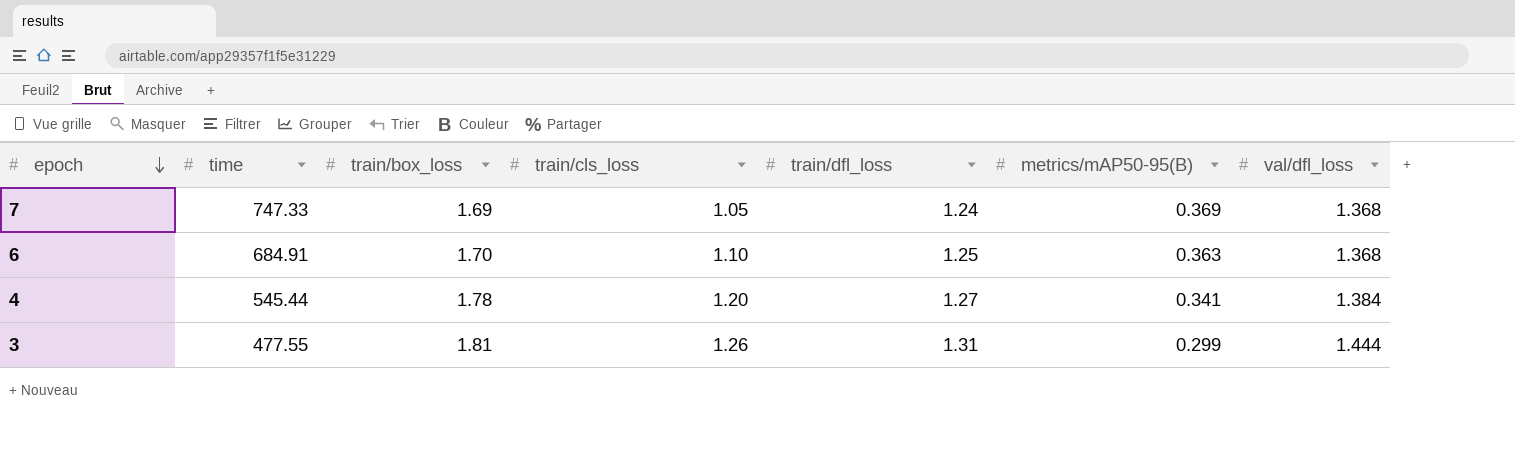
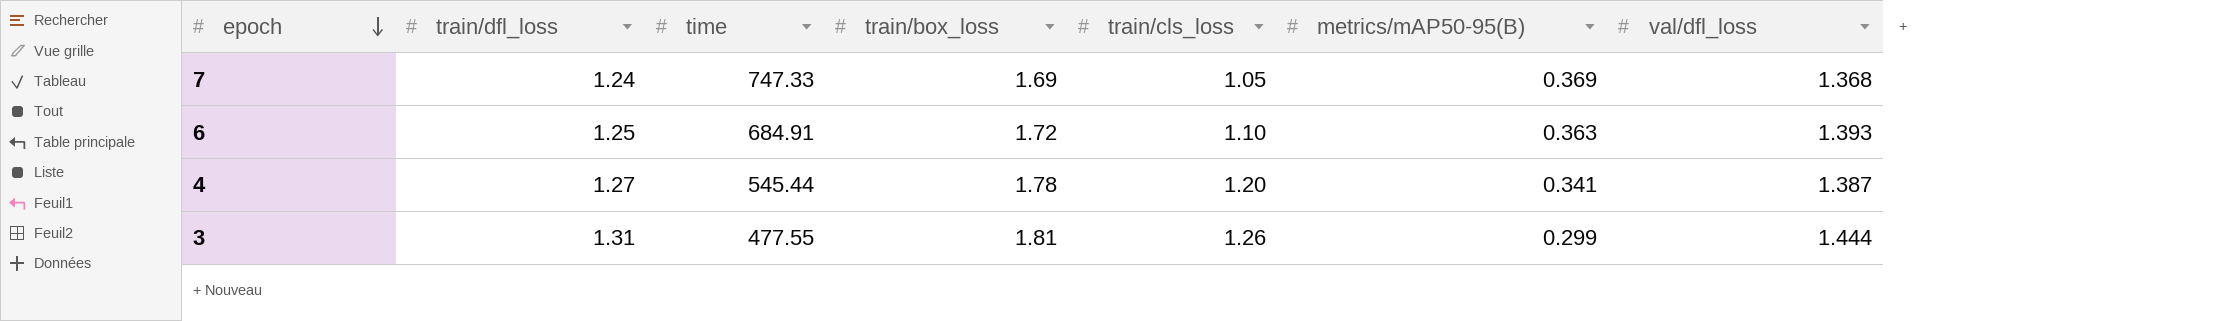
column train/dfl_loss | position: 5 -> 2
6 | train/box_loss: 1.70 -> 1.72
6 | val/dfl_loss: 1.368 -> 1.393
4 | val/dfl_loss: 1.384 -> 1.387

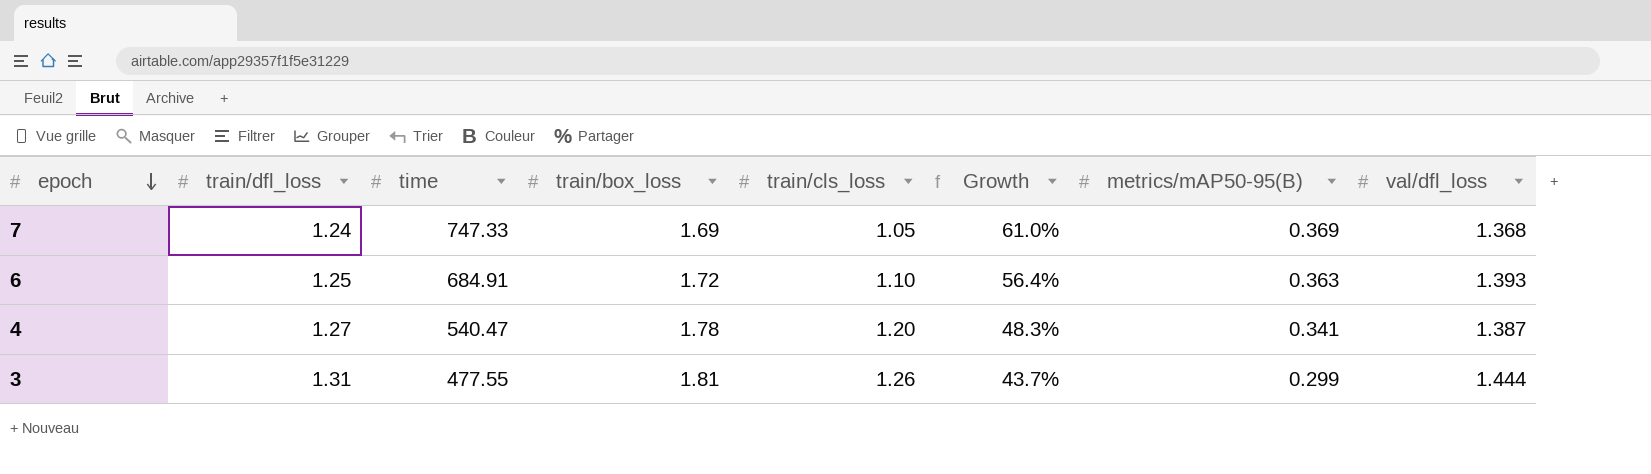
column Growth | formula: none -> ([train/box_loss] - [train/cls_loss]) / [train/cls_loss]
4 | time: 545.44 -> 540.47

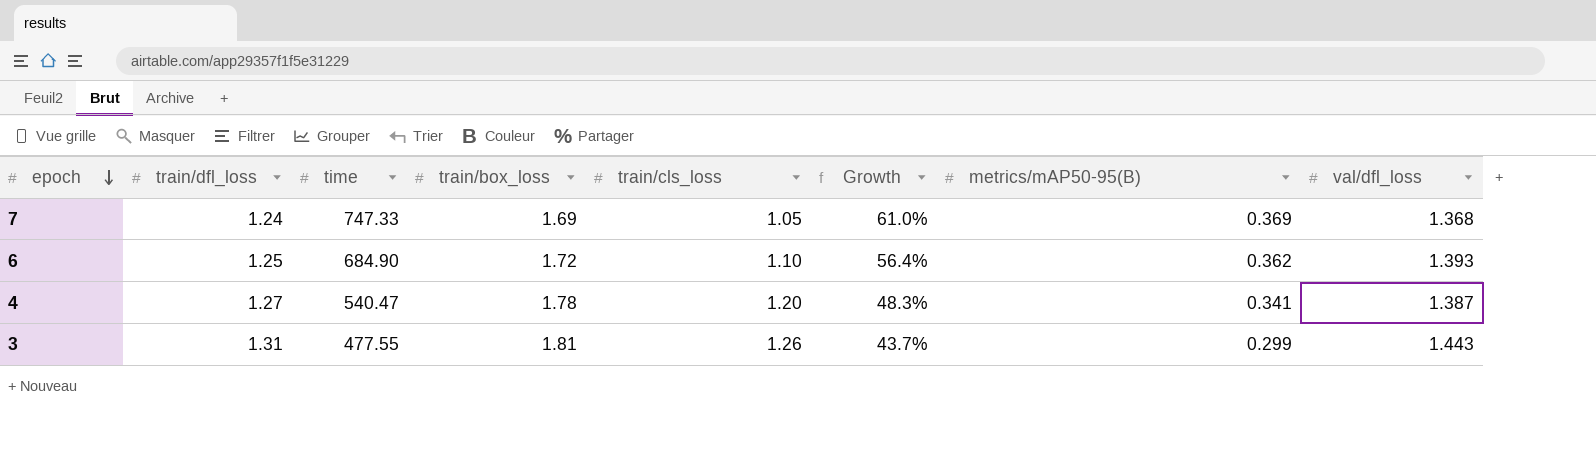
6 | time: 684.91 -> 684.90
6 | metrics/mAP50-95(B): 0.363 -> 0.362
3 | val/dfl_loss: 1.444 -> 1.443

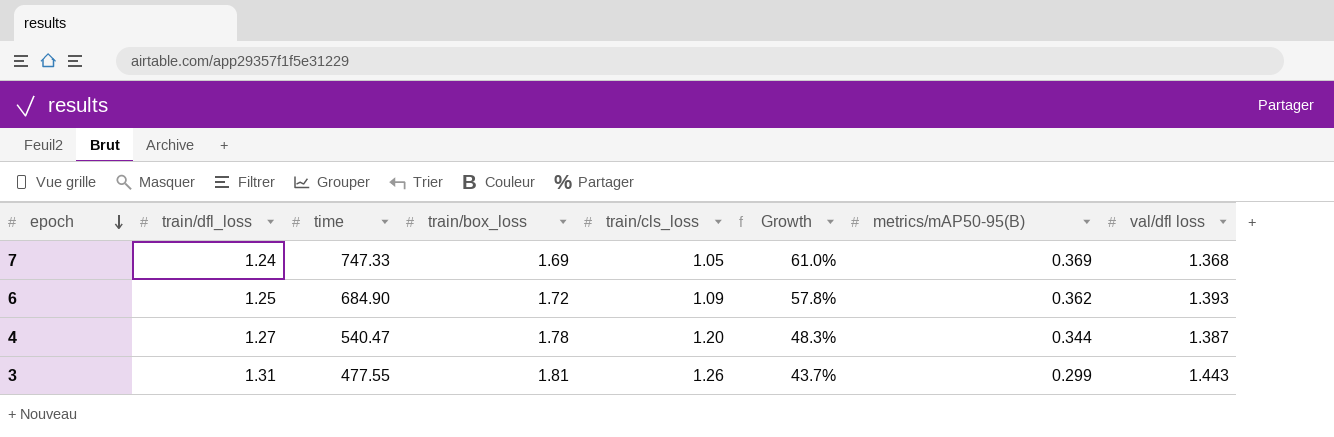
column name: val/dfl_loss -> val/dfl loss
6 | train/cls_loss: 1.10 -> 1.09
6 | Growth: 56.4% -> 57.8%
4 | metrics/mAP50-95(B): 0.341 -> 0.344

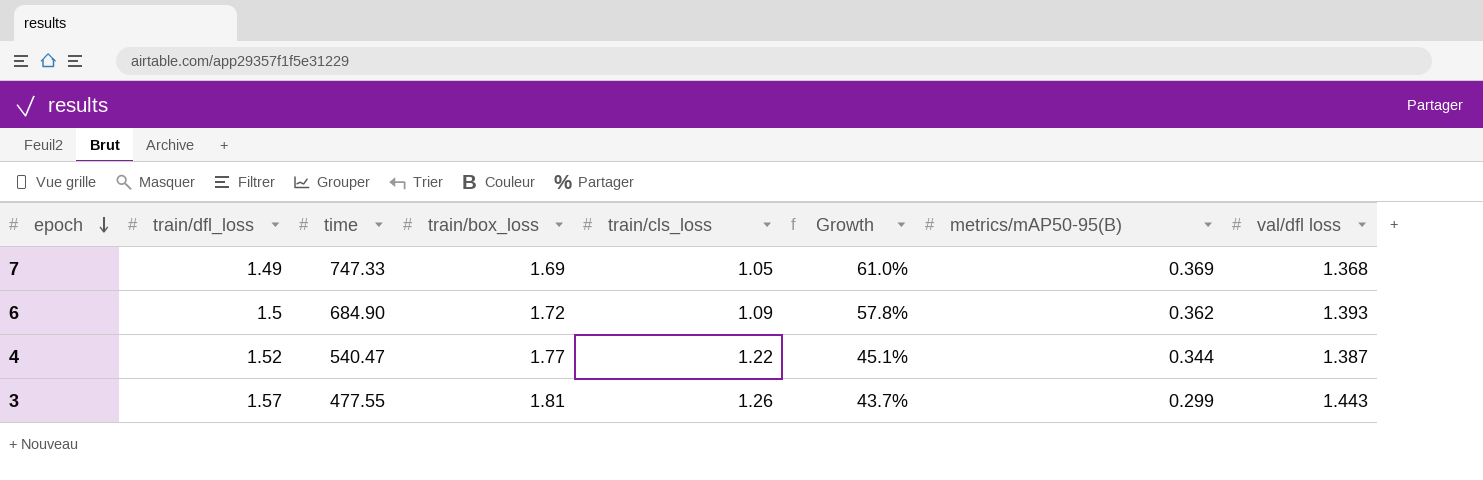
7 | train/dfl_loss: 1.24 -> 1.49
6 | train/dfl_loss: 1.25 -> 1.5
4 | train/dfl_loss: 1.27 -> 1.52
4 | train/box_loss: 1.78 -> 1.77
4 | train/cls_loss: 1.20 -> 1.22
4 | Growth: 48.3% -> 45.1%
3 | train/dfl_loss: 1.31 -> 1.57

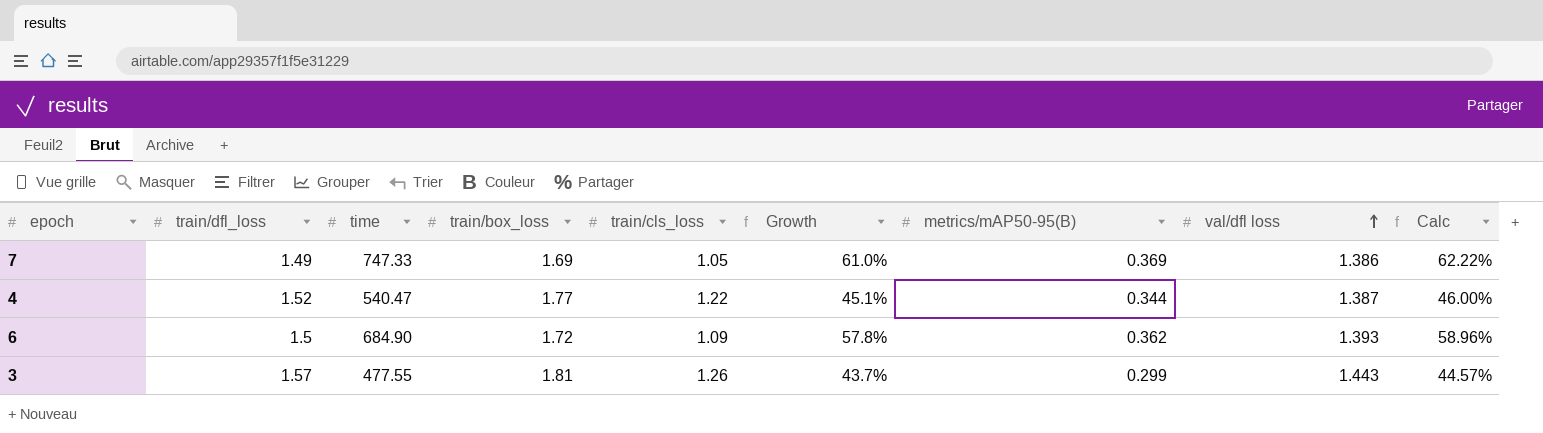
row order: epoch descending -> val/dfl loss ascending
column Calc | formula: none -> [Growth] * 1.02
7 | val/dfl loss: 1.368 -> 1.386

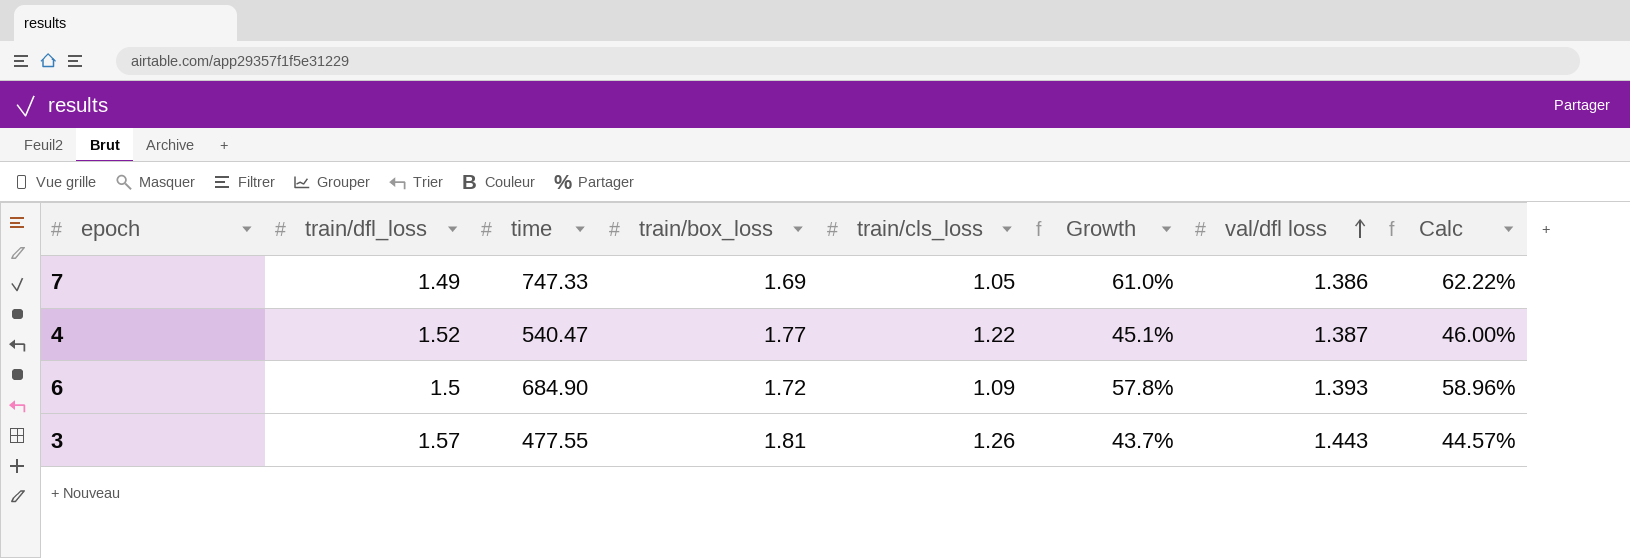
column metrics/mAP50-95(B) | position: 7 -> none

